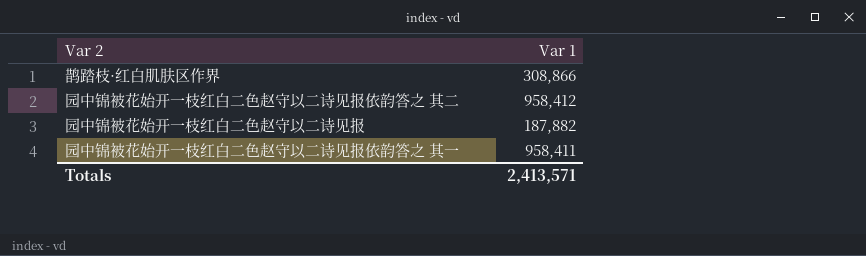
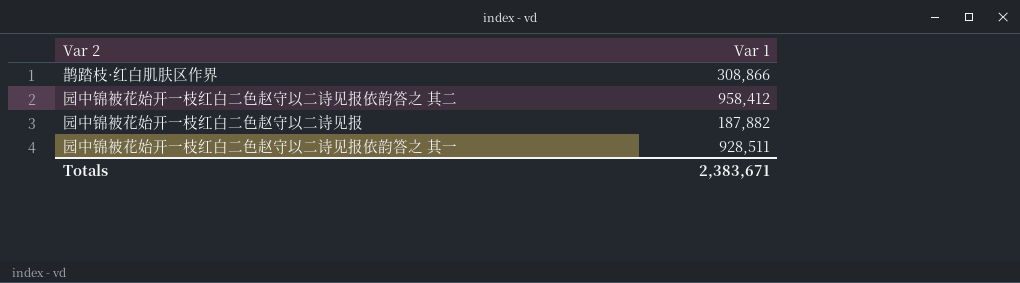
园中锦被花始开一枝红白二色赵守以二诗见报依韵答之 其一 | Var 1: 958,411 -> 928,511
Totals | Var 1: 2,413,571 -> 2,383,671

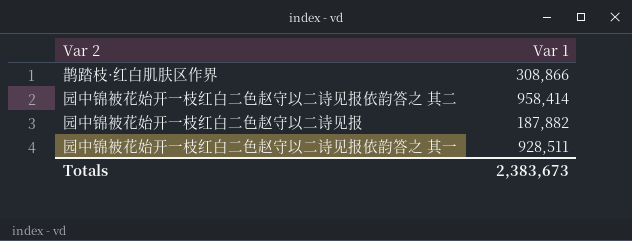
园中锦被花始开一枝红白二色赵守以二诗见报依韵答之 其二 | Var 1: 958,412 -> 958,414
Totals | Var 1: 2,383,671 -> 2,383,673

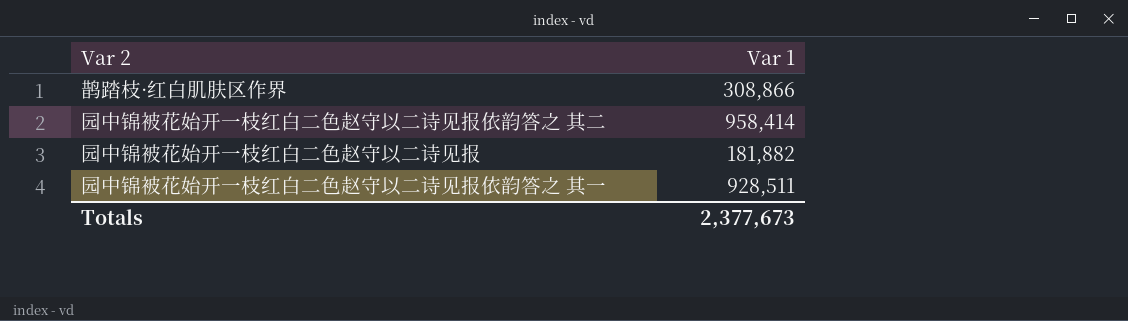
园中锦被花始开一枝红白二色赵守以二诗见报 | Var 1: 187,882 -> 181,882
Totals | Var 1: 2,383,673 -> 2,377,673

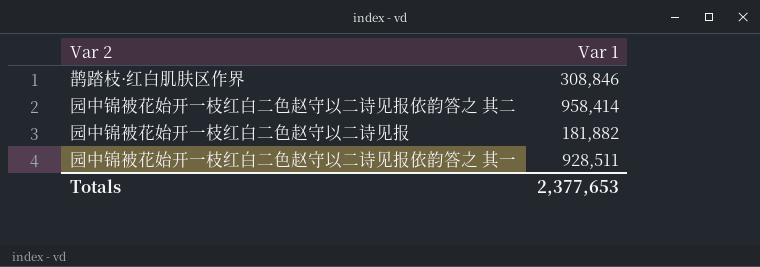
鹊踏枝·红白肌肤区作界 | Var 1: 308,866 -> 308,846
Totals | Var 1: 2,377,673 -> 2,377,653

